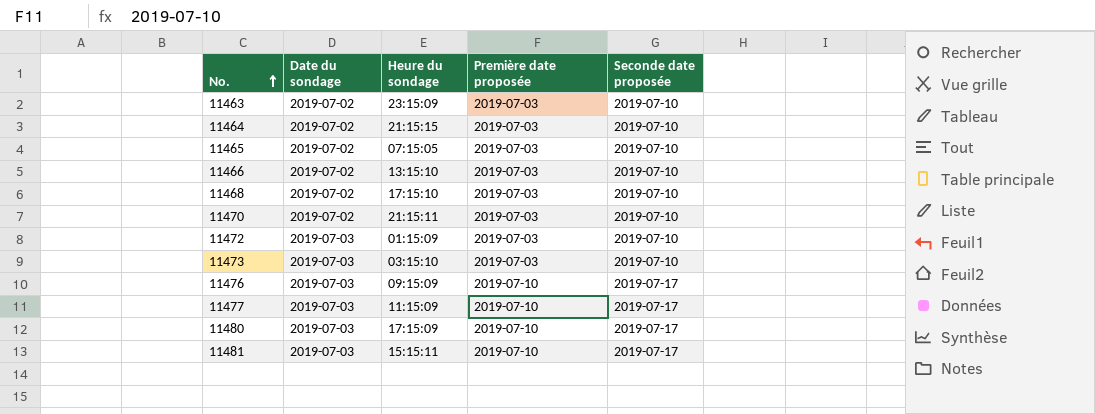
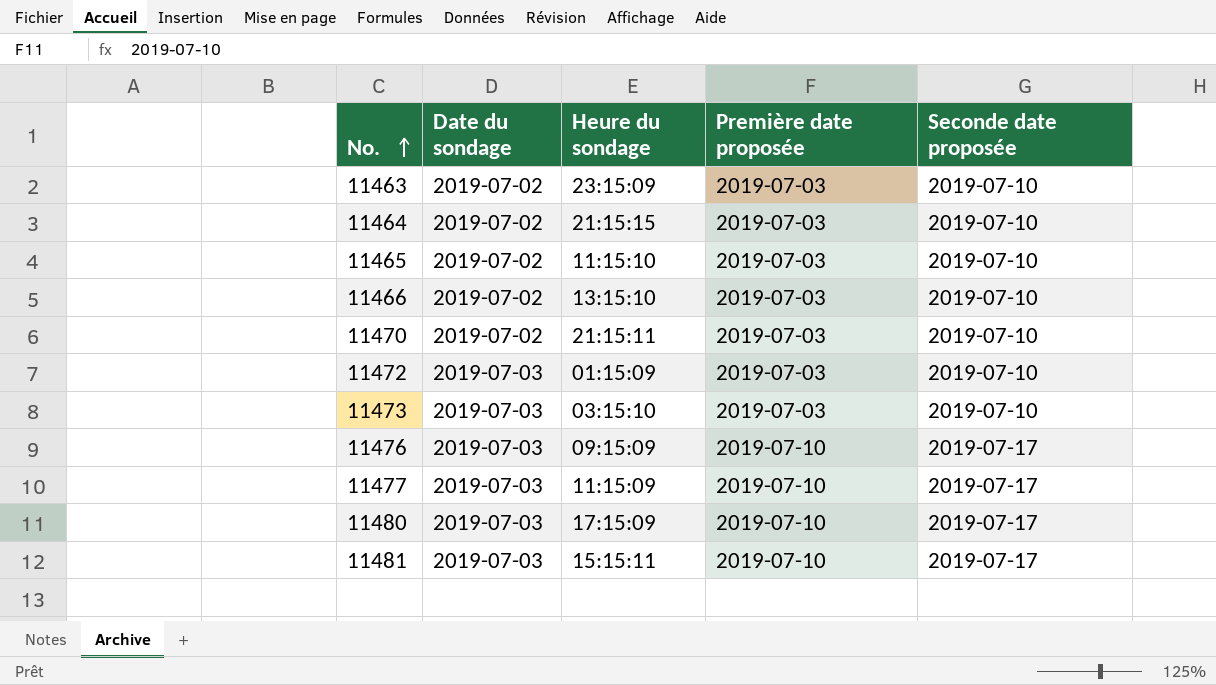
row 11468: 2019-07-02 | 17:15:10 | 2019-07-03 | 2019-07-10 -> none
11465 | Heure du sondage: 07:15:05 -> 11:15:10

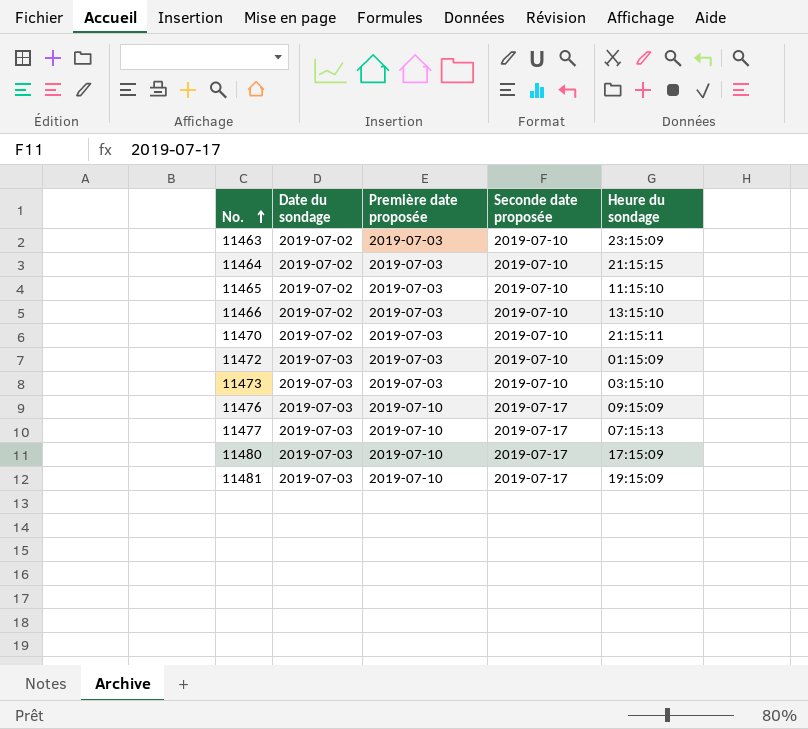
column Heure du sondage | position: 3 -> 5
11477 | Heure du sondage: 11:15:09 -> 07:15:13
11481 | Heure du sondage: 15:15:11 -> 19:15:09

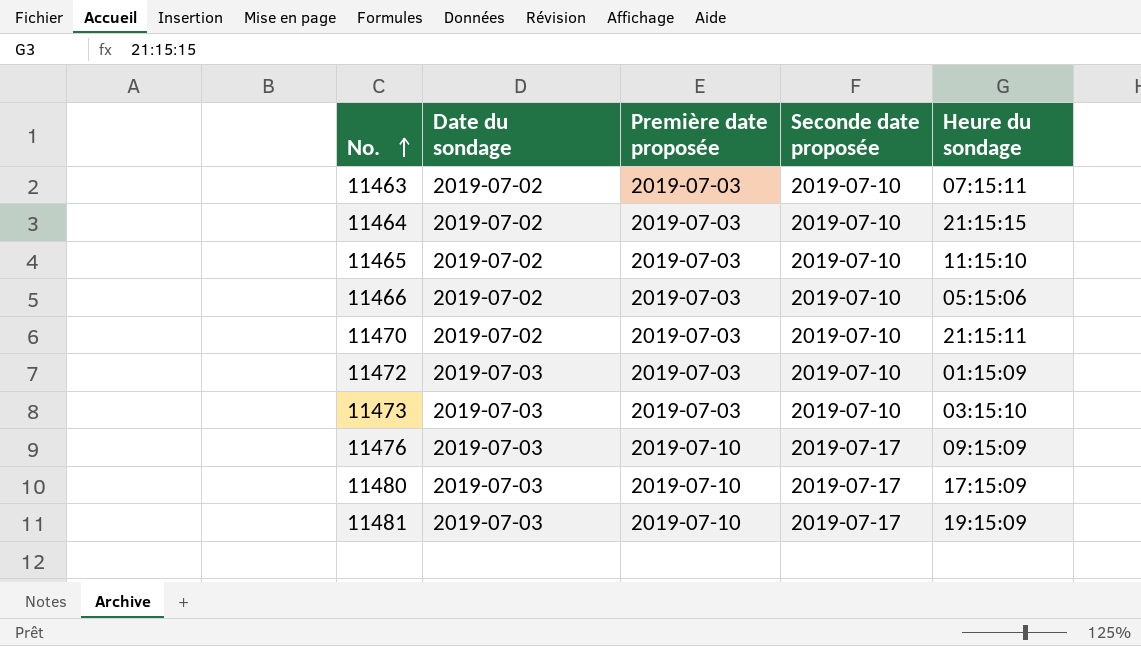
row 11477: 2019-07-03 | 2019-07-10 | 2019-07-17 | 07:15:13 -> none
11463 | Heure du sondage: 23:15:09 -> 07:15:11
11466 | Heure du sondage: 13:15:10 -> 05:15:06

